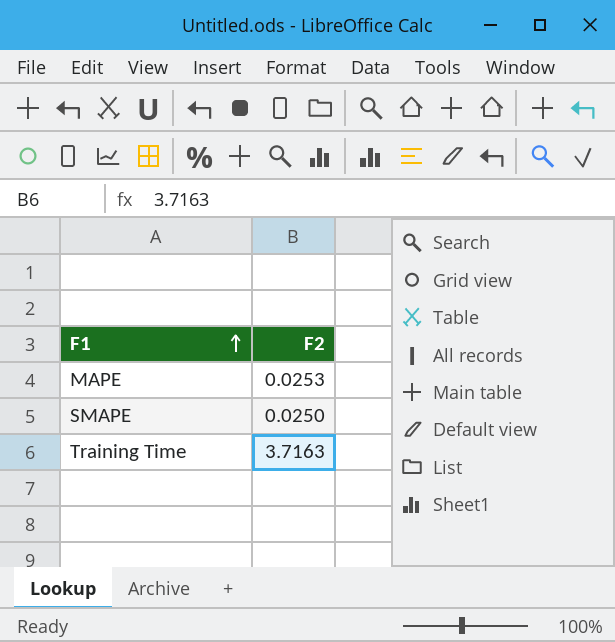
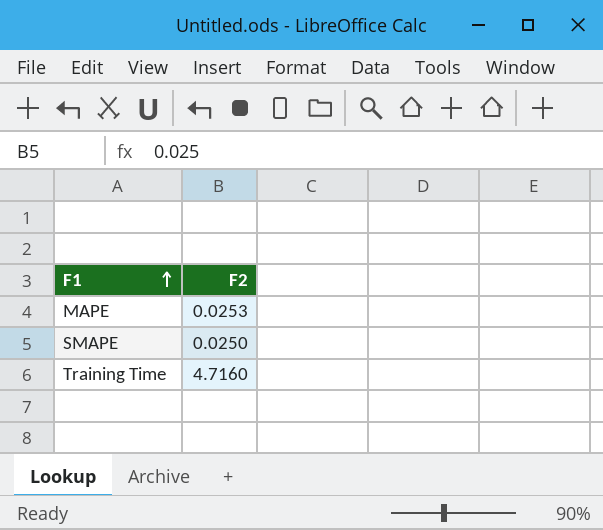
Training Time | F2: 3.7163 -> 4.7160

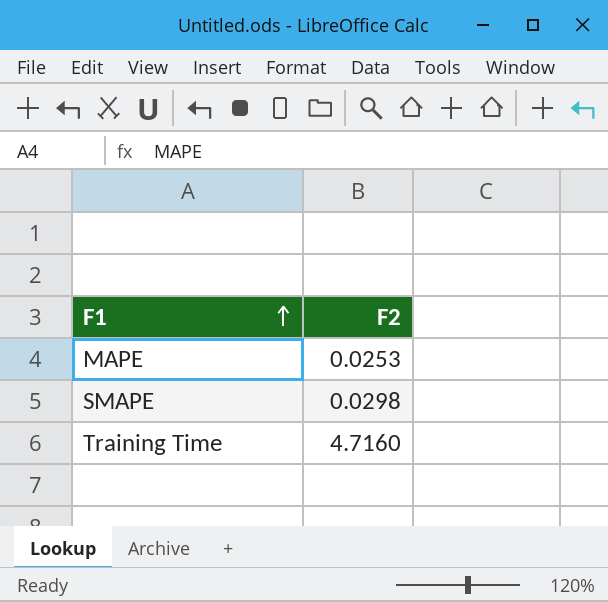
SMAPE | F2: 0.0250 -> 0.0298

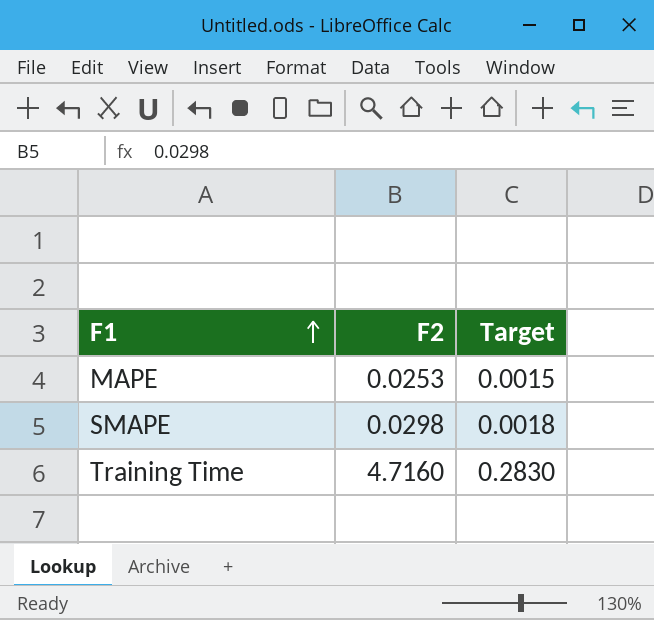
column Target | formula: none -> [F2] * 0.06

